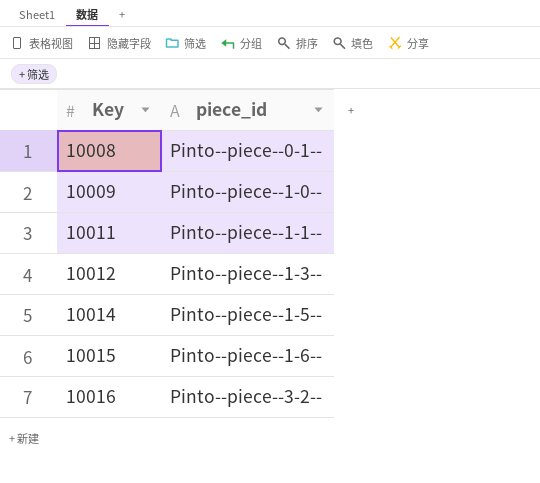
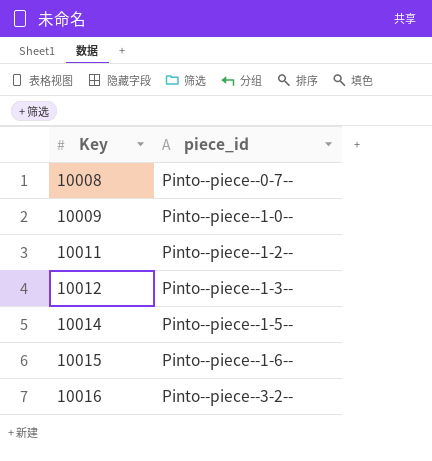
10008 | piece_id: Pinto--piece--0-1-- -> Pinto--piece--0-7--
10011 | piece_id: Pinto--piece--1-1-- -> Pinto--piece--1-2--

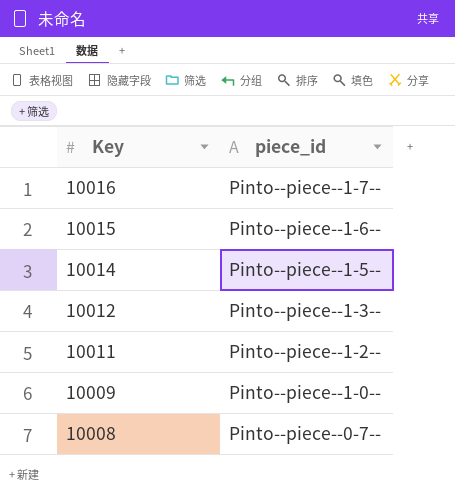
row order: Key ascending -> Key descending
10016 | piece_id: Pinto--piece--3-2-- -> Pinto--piece--1-7--

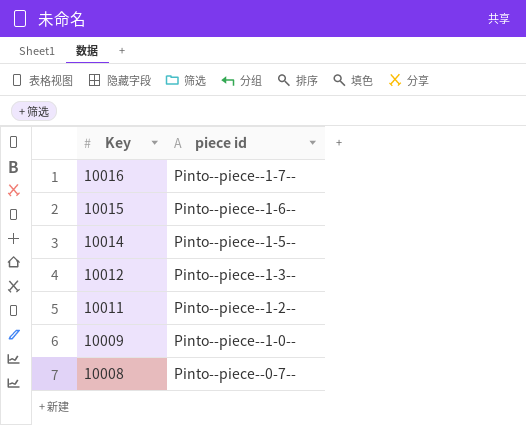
column name: piece_id -> piece id

